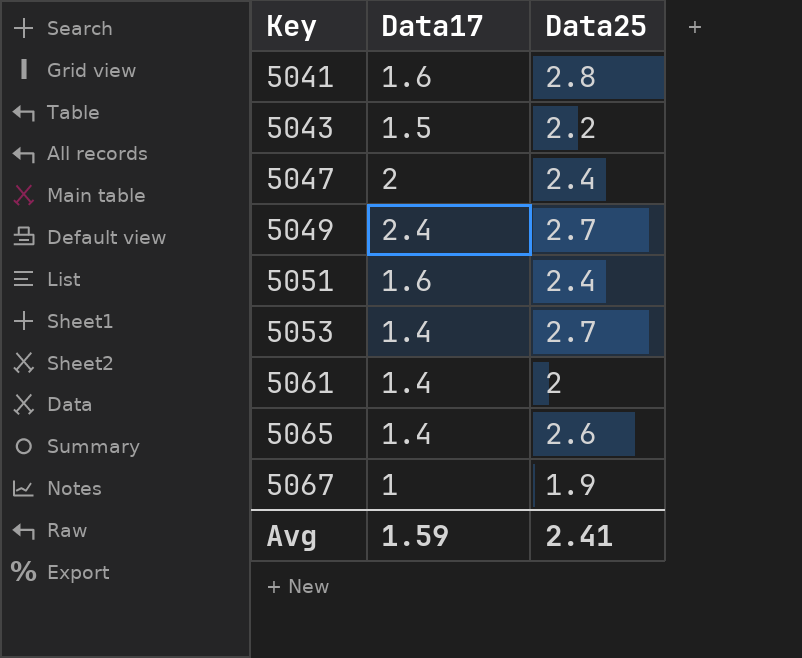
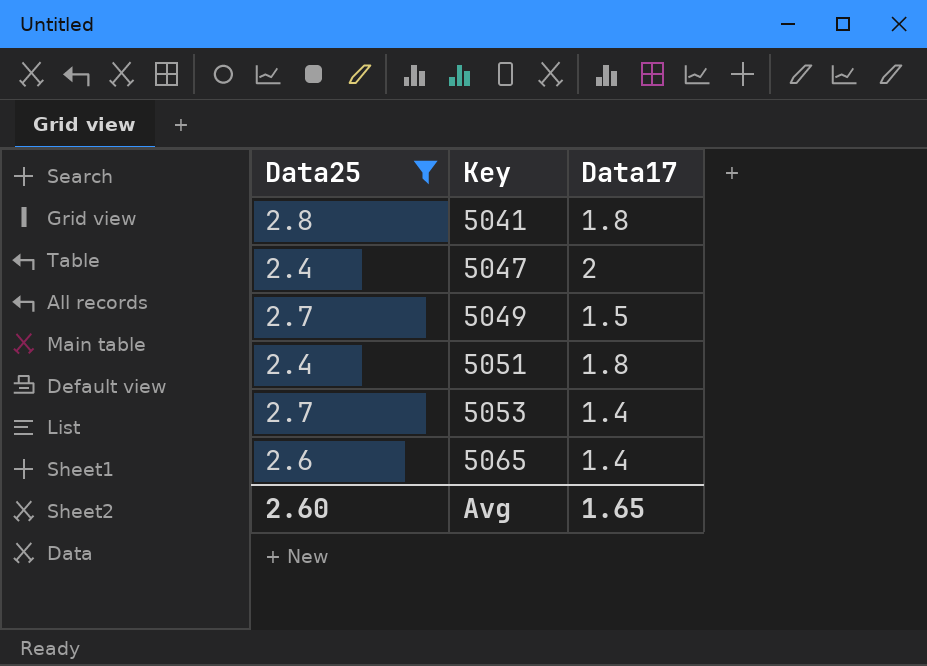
filter: none -> Data25 >= 2.4
column Data25 | position: 3 -> 1
5041 | Data17: 1.6 -> 1.8
5049 | Data17: 2.4 -> 1.5
5051 | Data17: 1.6 -> 1.8
Avg | Data25: 2.41 -> 2.60
Avg | Data17: 1.59 -> 1.65

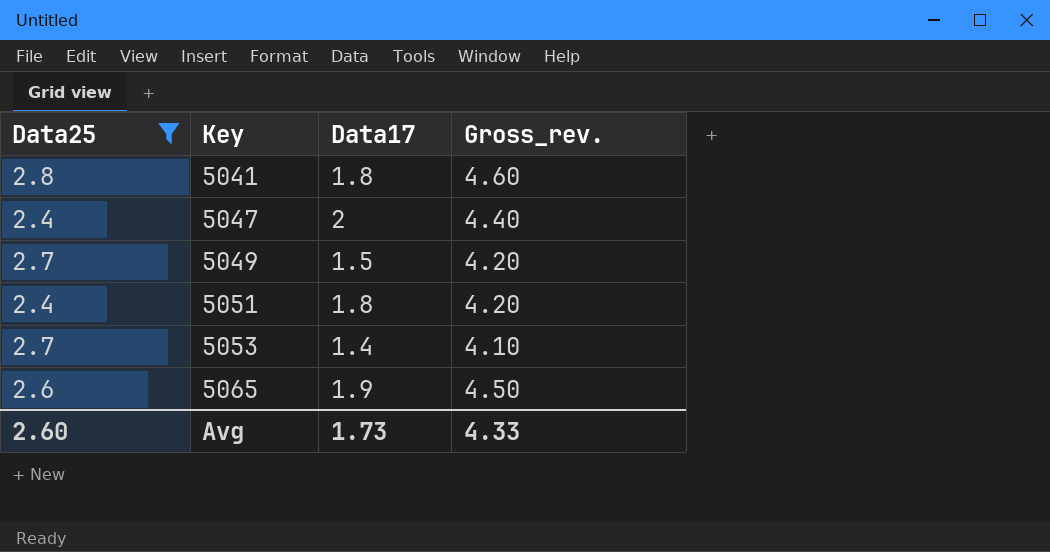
column Gross_rev. | formula: none -> [Data25] + [Data17]
5065 | Data17: 1.4 -> 1.9
Avg | Data17: 1.65 -> 1.73

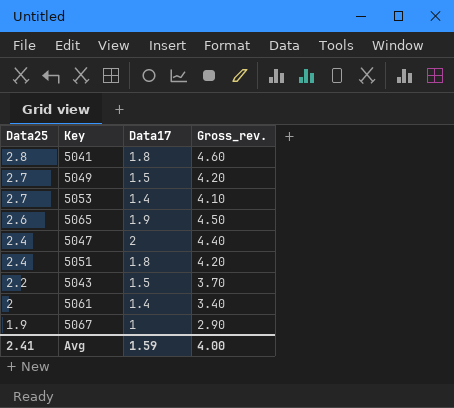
filter: Data25 >= 2.4 -> none
row order: Key ascending -> Data25 descending
Avg | Data25: 2.60 -> 2.41
Avg | Data17: 1.73 -> 1.59
Avg | Gross_rev.: 4.33 -> 4.00

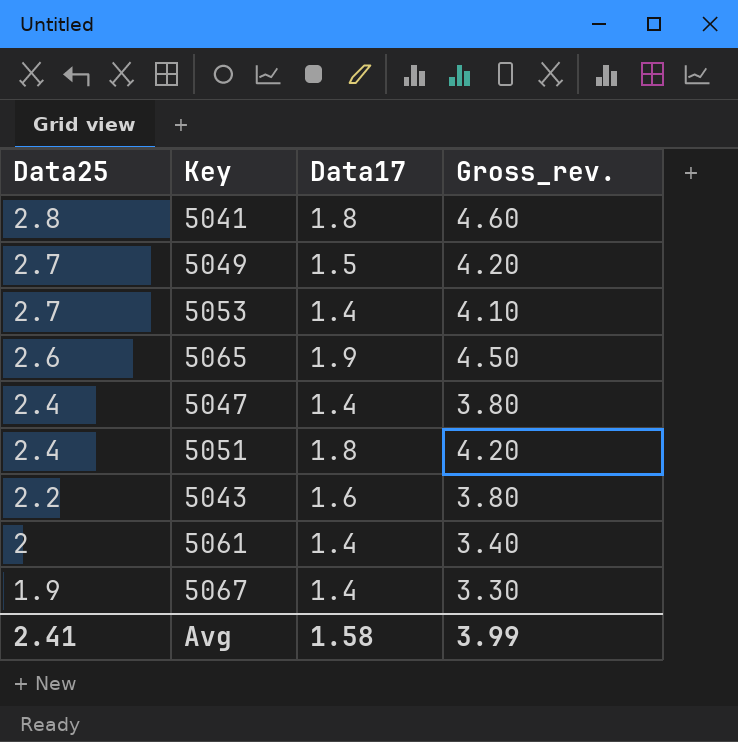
5047 | Data17: 2 -> 1.4
5047 | Gross_rev.: 4.40 -> 3.80
5043 | Data17: 1.5 -> 1.6
5043 | Gross_rev.: 3.70 -> 3.80
5067 | Data17: 1 -> 1.4
5067 | Gross_rev.: 2.90 -> 3.30
Avg | Data17: 1.59 -> 1.58
Avg | Gross_rev.: 4.00 -> 3.99

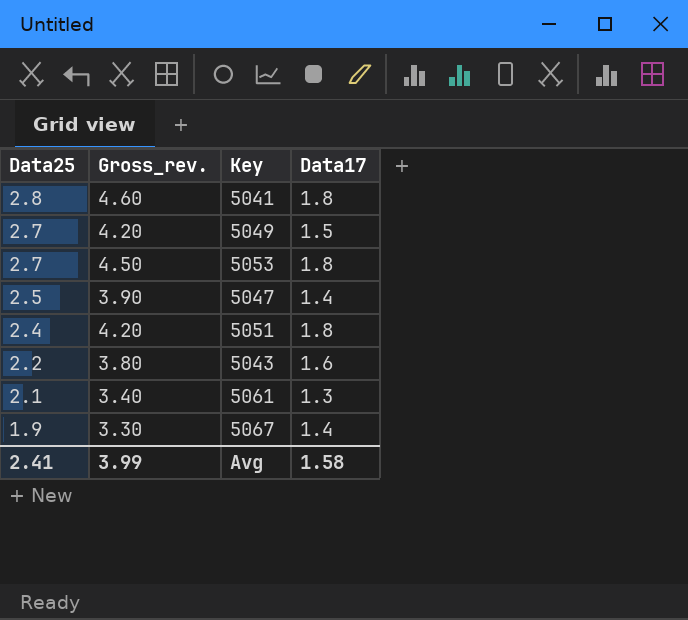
column Gross_rev. | position: 4 -> 2
row 5065: 2.6 | 1.9 | 4.50 -> none
5053 | Gross_rev.: 4.10 -> 4.50
5053 | Data17: 1.4 -> 1.8
5047 | Data25: 2.4 -> 2.5
5047 | Gross_rev.: 3.80 -> 3.90
5061 | Data25: 2 -> 2.1
5061 | Data17: 1.4 -> 1.3

